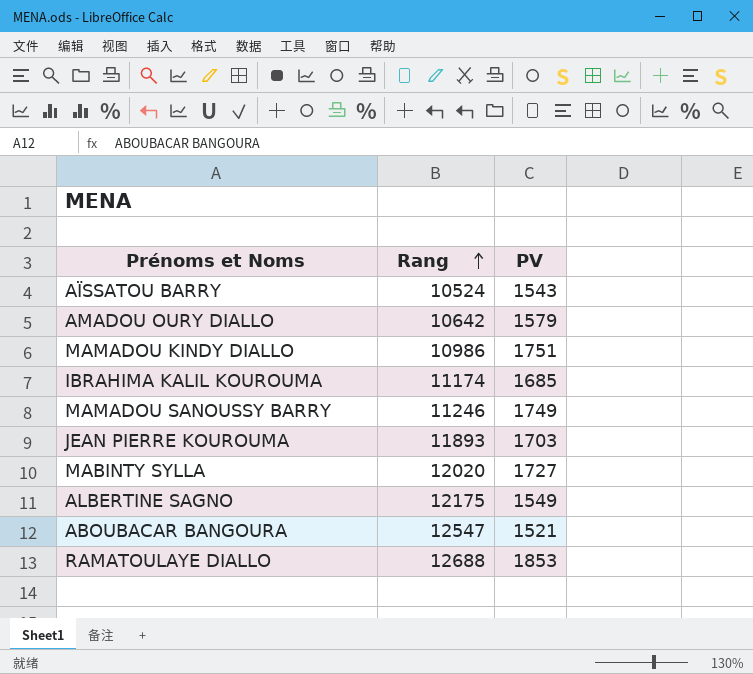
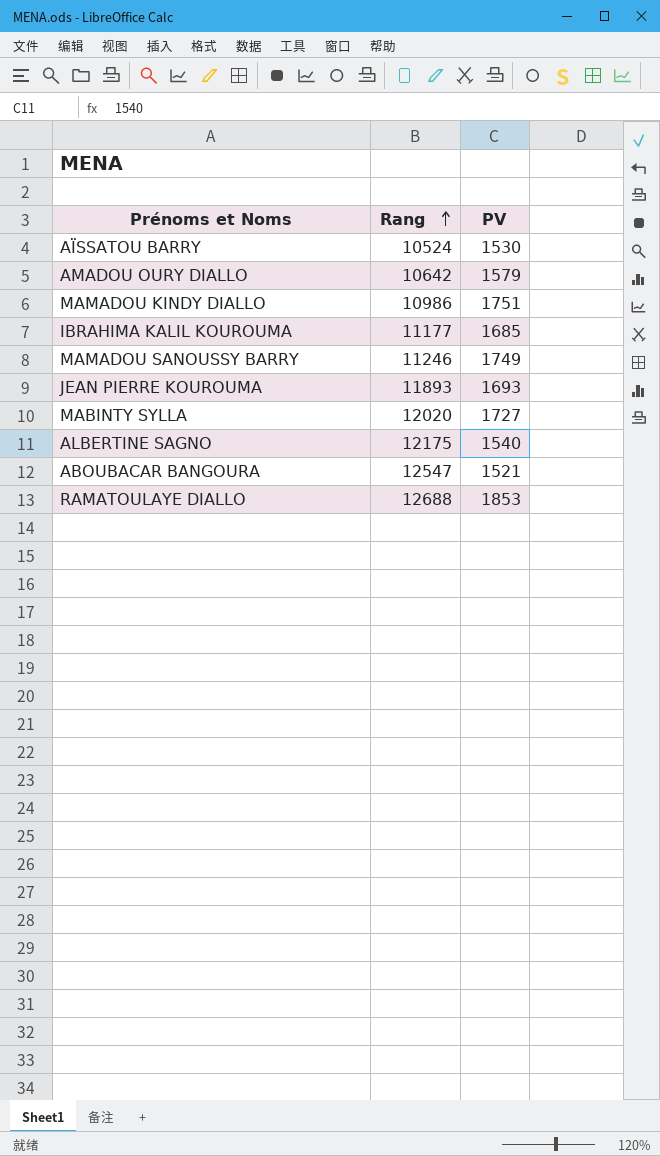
AÏSSATOU BARRY | PV: 1543 -> 1530
IBRAHIMA KALIL KOUROUMA | Rang: 11174 -> 11177
JEAN PIERRE KOUROUMA | PV: 1703 -> 1693
ALBERTINE SAGNO | PV: 1549 -> 1540

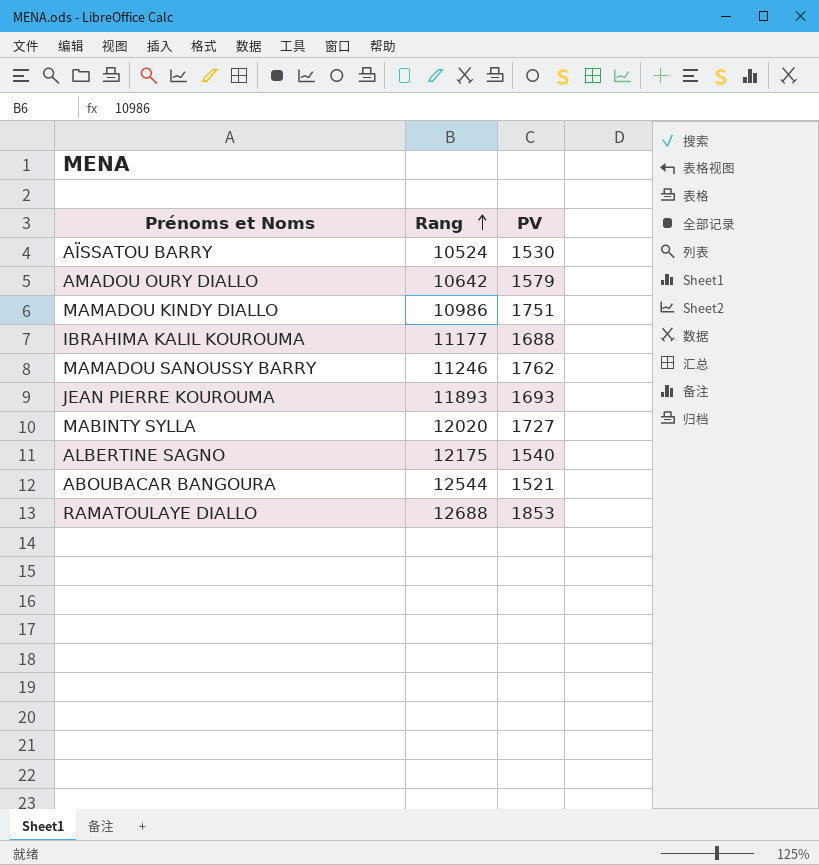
IBRAHIMA KALIL KOUROUMA | PV: 1685 -> 1688
MAMADOU SANOUSSY BARRY | PV: 1749 -> 1762
ABOUBACAR BANGOURA | Rang: 12547 -> 12544

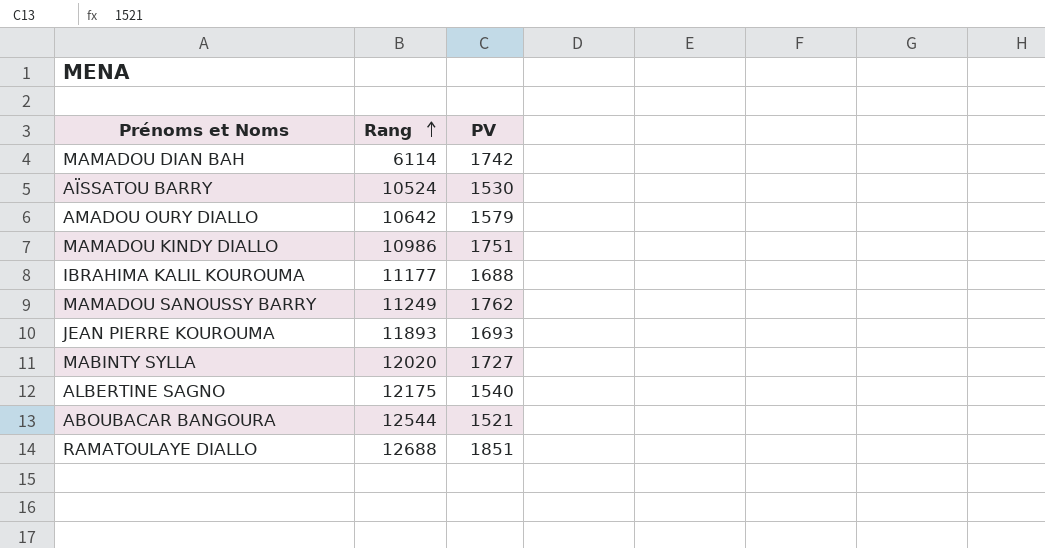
row MAMADOU DIAN BAH: none -> 6114 | 1742
MAMADOU SANOUSSY BARRY | Rang: 11246 -> 11249
RAMATOULAYE DIALLO | PV: 1853 -> 1851

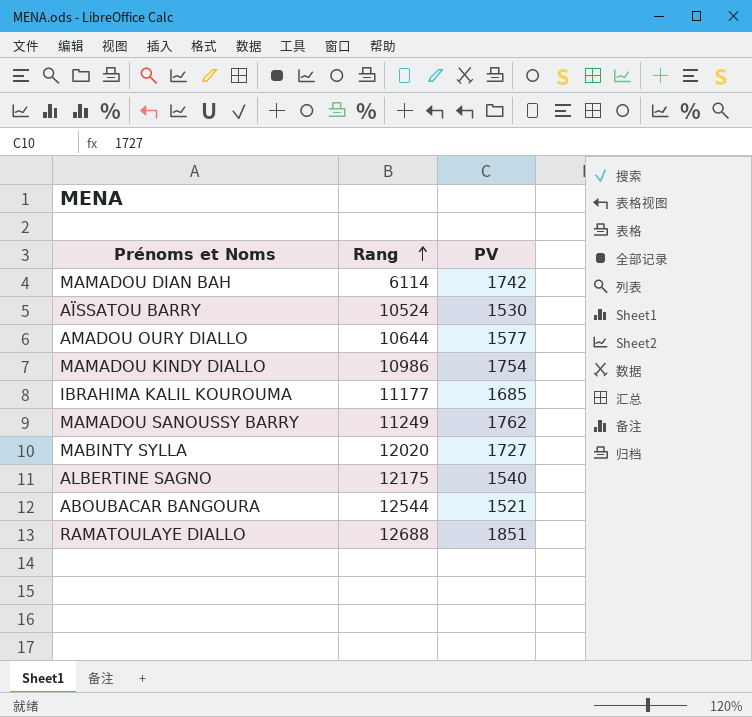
row JEAN PIERRE KOUROUMA: 11893 | 1693 -> none
AMADOU OURY DIALLO | Rang: 10642 -> 10644
AMADOU OURY DIALLO | PV: 1579 -> 1577
MAMADOU KINDY DIALLO | PV: 1751 -> 1754
IBRAHIMA KALIL KOUROUMA | PV: 1688 -> 1685

